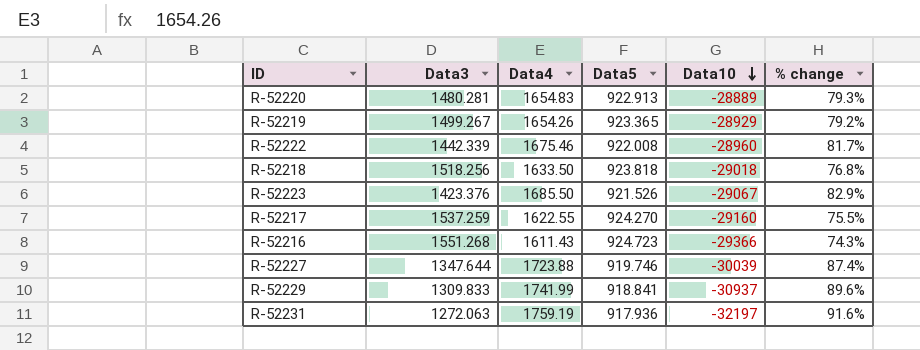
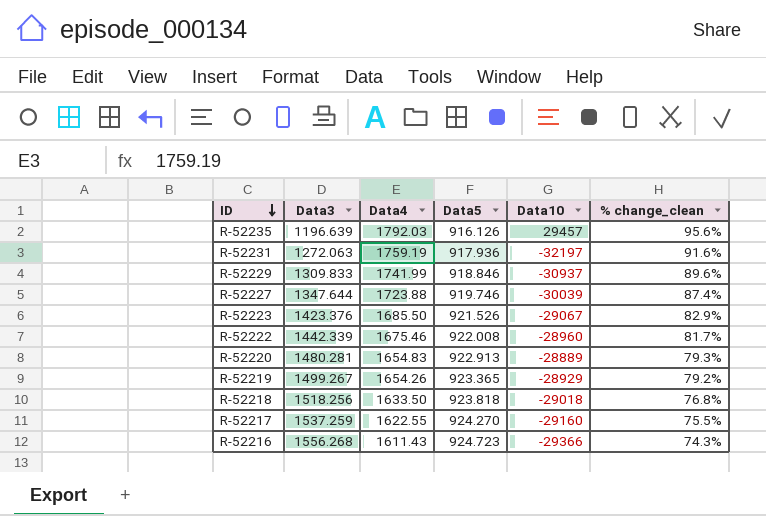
row order: Data10 descending -> ID descending
column name: % change -> % change_clean
row R-52235: none -> 1196.639 | 1792.03 | 916.126 | 29457 | 95.6%
R-52229 | Data5: 918.841 -> 918.846
R-52216 | Data3: 1551.268 -> 1556.268

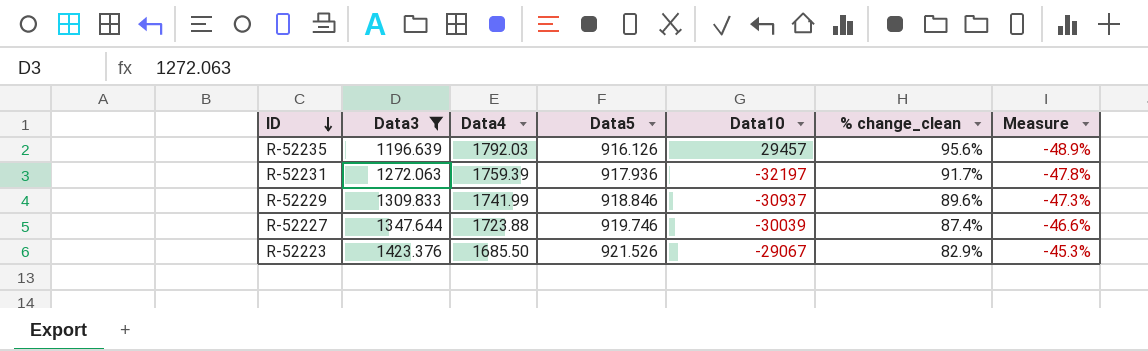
filter: none -> Data3 <= 1423.376
column Measure | formula: none -> ([Data5] - [Data4]) / [Data4]
R-52231 | Data4: 1759.19 -> 1759.39
R-52231 | % change_clean: 91.6% -> 91.7%

